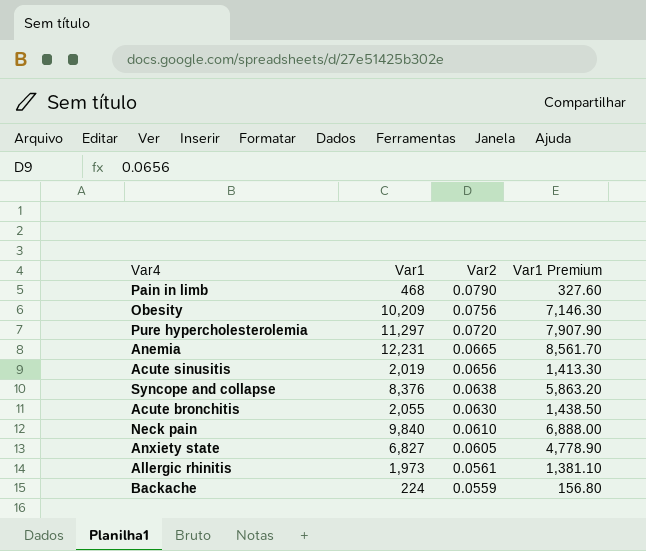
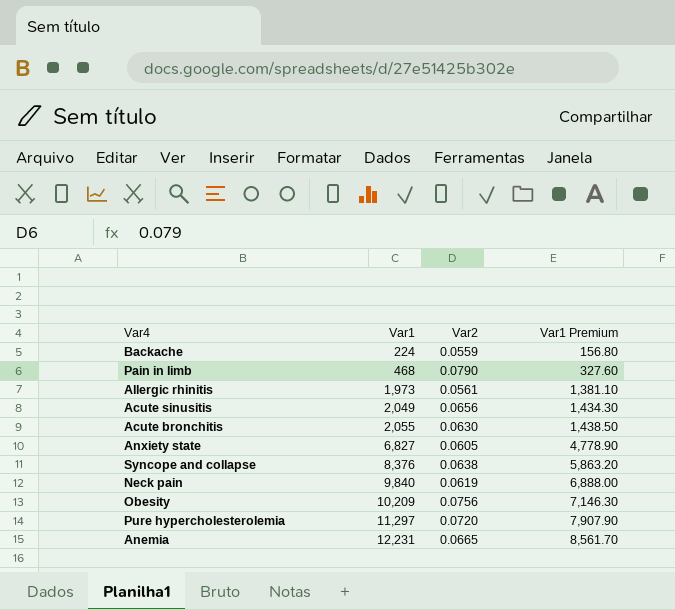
row order: Var2 descending -> Var1 ascending
Acute sinusitis | Var1: 2,019 -> 2,049
Acute sinusitis | Var1 Premium: 1,413.30 -> 1,434.30
Neck pain | Var2: 0.0610 -> 0.0619

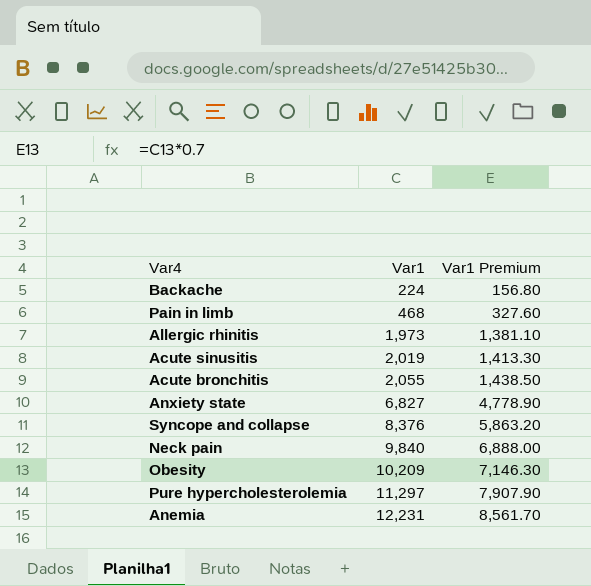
column Var2 | position: 3 -> none
Acute sinusitis | Var1: 2,049 -> 2,019
Acute sinusitis | Var1 Premium: 1,434.30 -> 1,413.30

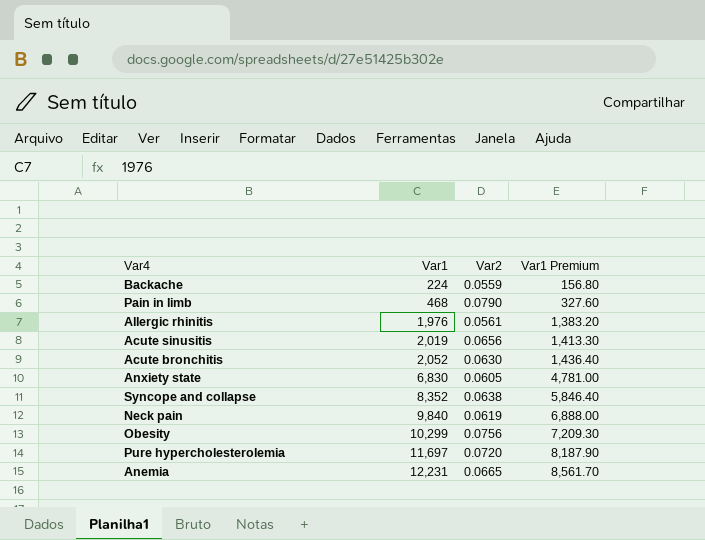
column Var2 | position: none -> 3
Allergic rhinitis | Var1: 1,973 -> 1,976
Allergic rhinitis | Var1 Premium: 1,381.10 -> 1,383.20
Acute bronchitis | Var1: 2,055 -> 2,052
Acute bronchitis | Var1 Premium: 1,438.50 -> 1,436.40
Anxiety state | Var1: 6,827 -> 6,830
Anxiety state | Var1 Premium: 4,778.90 -> 4,781.00
Syncope and collapse | Var1: 8,376 -> 8,352
Syncope and collapse | Var1 Premium: 5,863.20 -> 5,846.40
Obesity | Var1: 10,209 -> 10,299
Obesity | Var1 Premium: 7,146.30 -> 7,209.30
Pure hypercholesterolemia | Var1: 11,297 -> 11,697
Pure hypercholesterolemia | Var1 Premium: 7,907.90 -> 8,187.90

